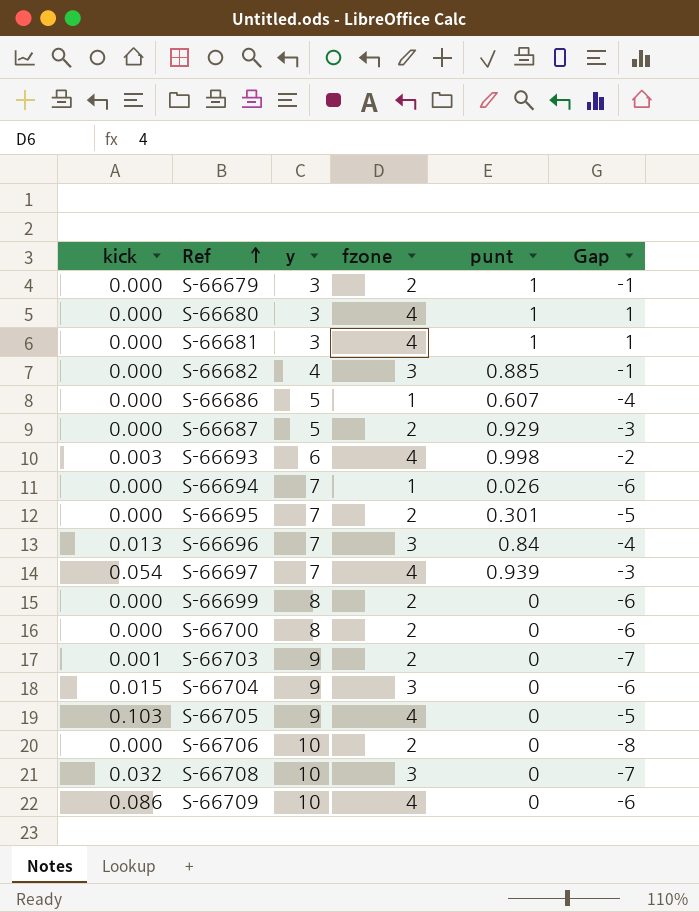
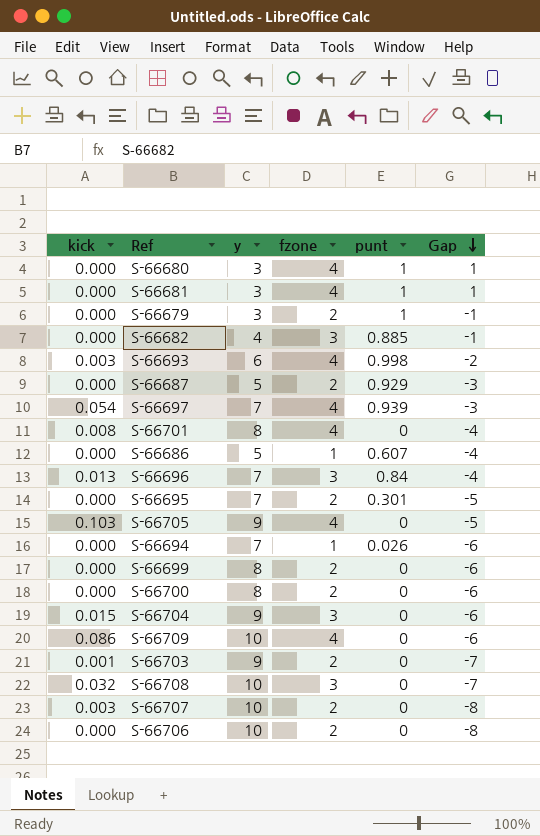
row order: Ref ascending -> Gap descending
row S-66701: none -> 0.008 | 8 | 4 | 0 | -4
row S-66707: none -> 0.003 | 10 | 2 | 0 | -8

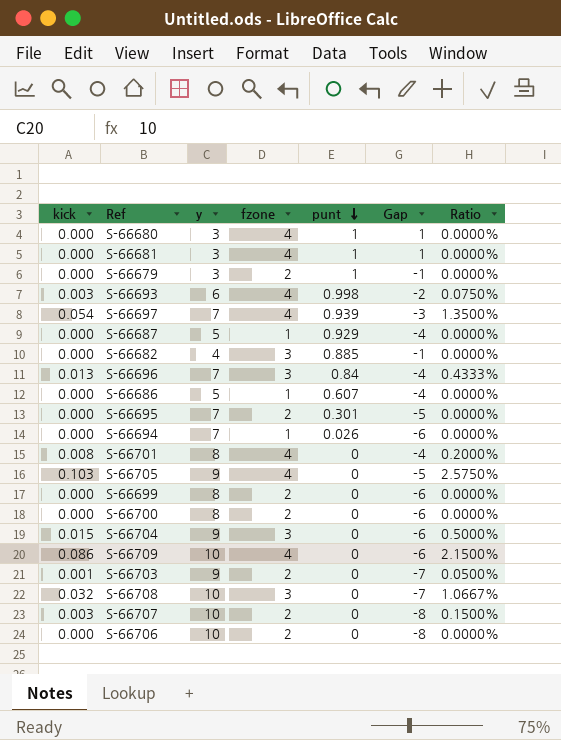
row order: Gap descending -> punt descending
column Ratio | formula: none -> [kick] / [fzone]
S-66687 | fzone: 2 -> 1
S-66687 | Gap: -3 -> -4

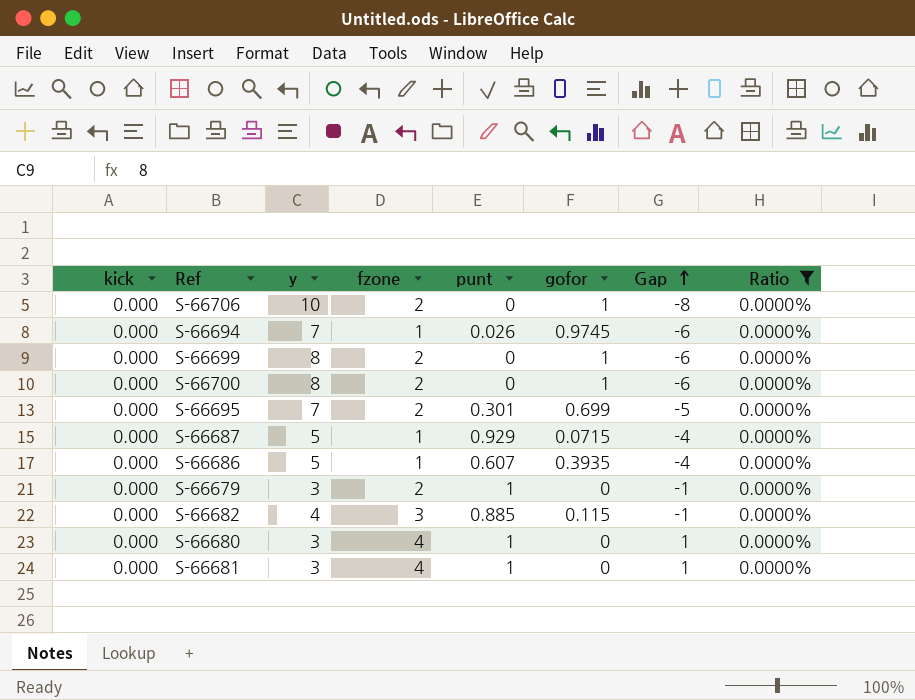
filter: none -> Ratio = 0.0000%
row order: punt descending -> Gap ascending
column gofor | position: none -> 6

